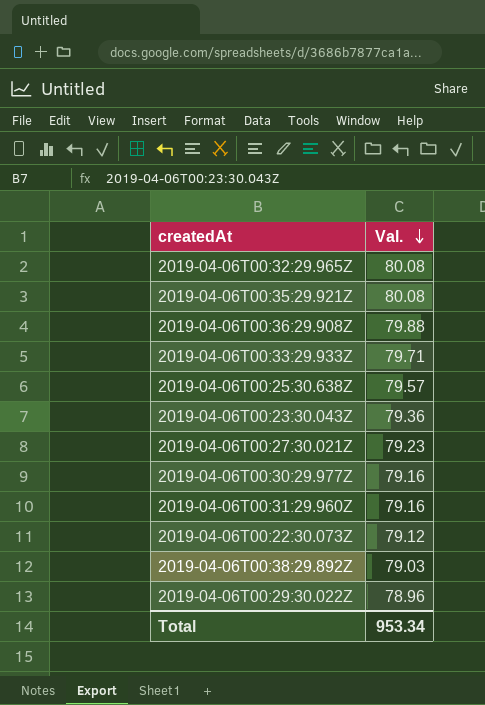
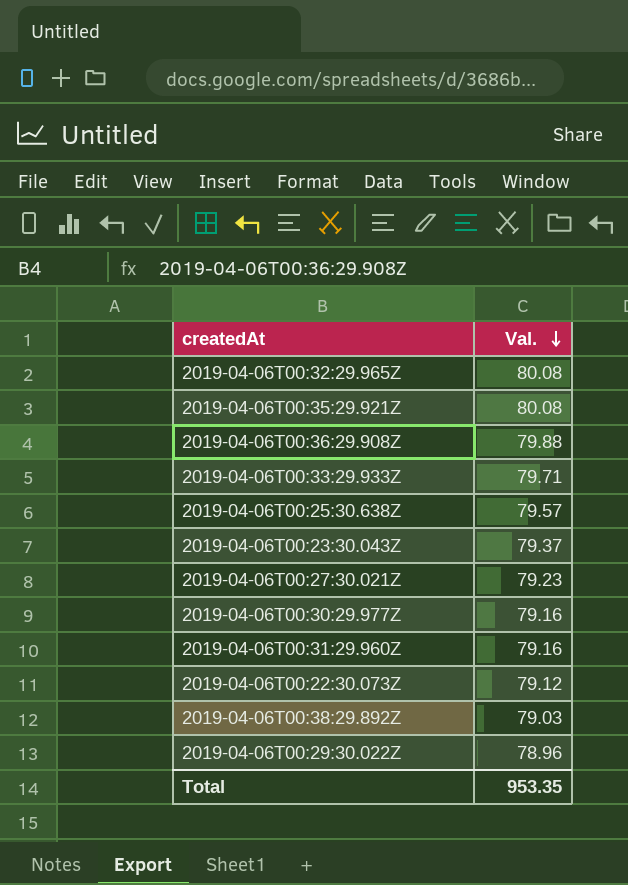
2019-04-06T00:23:30.043Z | Val.: 79.36 -> 79.37
Total | Val.: 953.34 -> 953.35

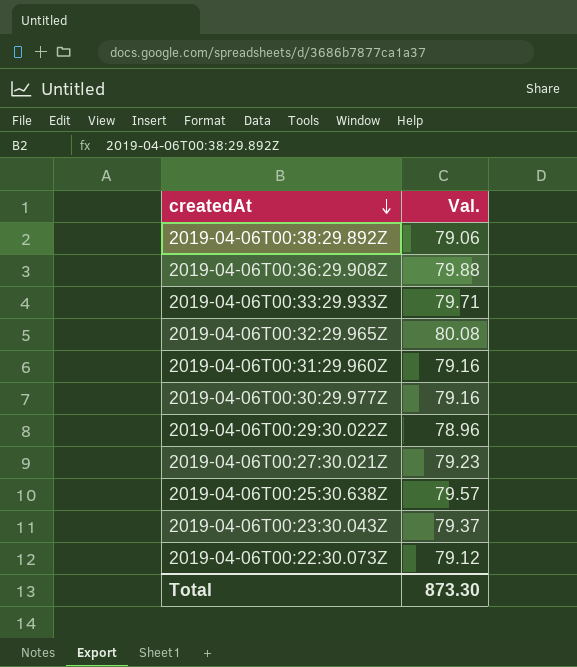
row order: Val. descending -> createdAt descending
row 2019-04-06T00:35:29.921Z: 80.08 -> none
2019-04-06T00:38:29.892Z | Val.: 79.03 -> 79.06
Total | Val.: 953.35 -> 873.30

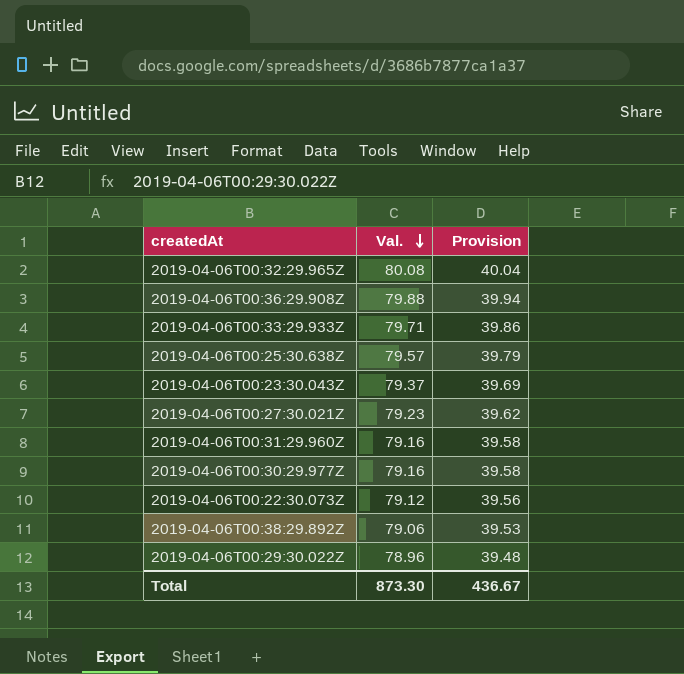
row order: createdAt descending -> Val. descending
column Provision | formula: none -> [Val.] * 0.5

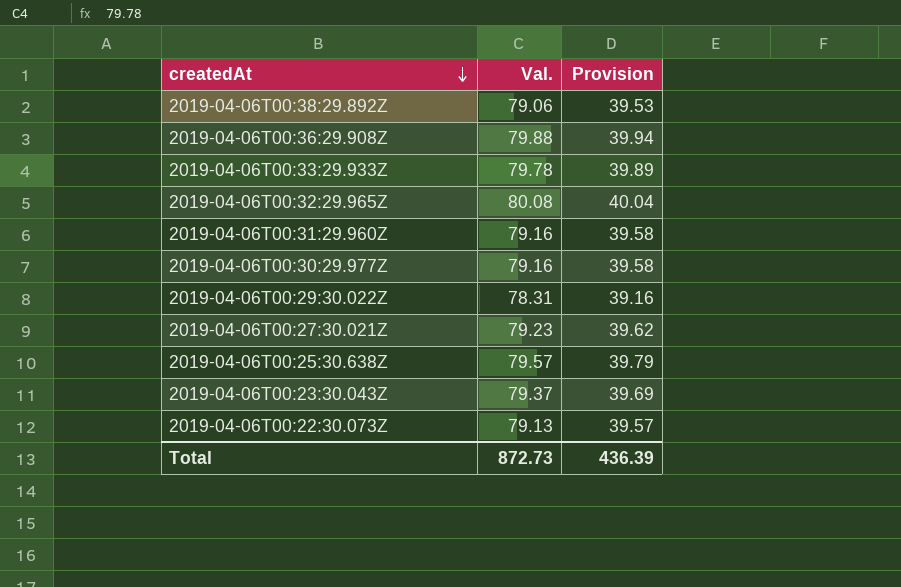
row order: Val. descending -> createdAt descending
2019-04-06T00:33:29.933Z | Val.: 79.71 -> 79.78
2019-04-06T00:33:29.933Z | Provision: 39.86 -> 39.89
2019-04-06T00:29:30.022Z | Val.: 78.96 -> 78.31
2019-04-06T00:29:30.022Z | Provision: 39.48 -> 39.16
2019-04-06T00:22:30.073Z | Val.: 79.12 -> 79.13
2019-04-06T00:22:30.073Z | Provision: 39.56 -> 39.57
Total | Val.: 873.30 -> 872.73
Total | Provision: 436.67 -> 436.39

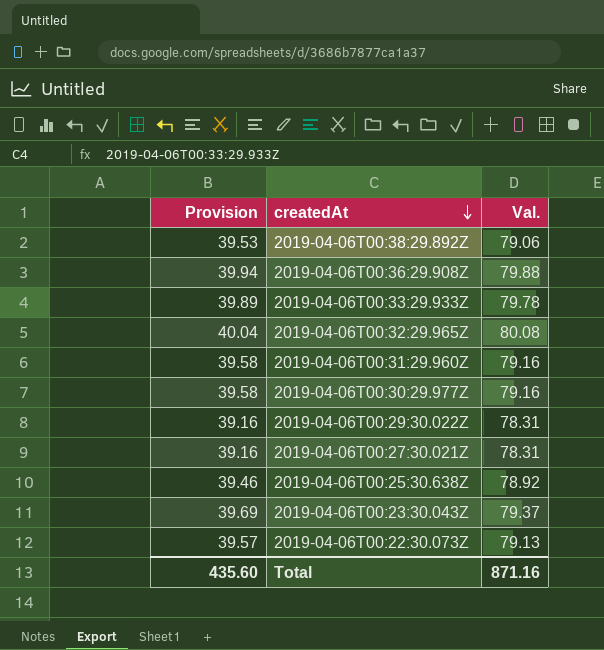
column Provision | position: 3 -> 1
2019-04-06T00:27:30.021Z | Provision: 39.62 -> 39.16
2019-04-06T00:27:30.021Z | Val.: 79.23 -> 78.31
2019-04-06T00:25:30.638Z | Provision: 39.79 -> 39.46
2019-04-06T00:25:30.638Z | Val.: 79.57 -> 78.92
Total | Provision: 436.39 -> 435.60
Total | Val.: 872.73 -> 871.16

